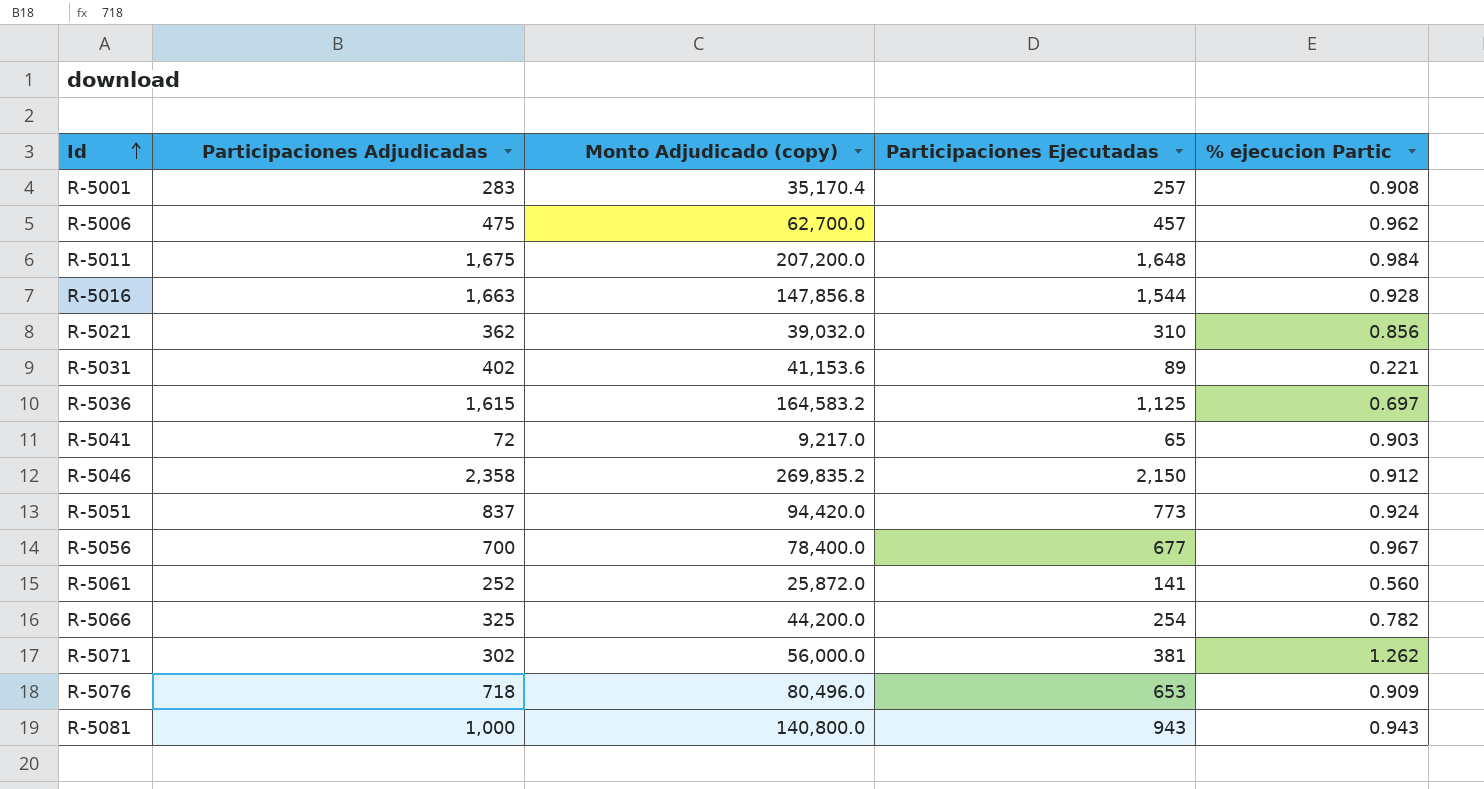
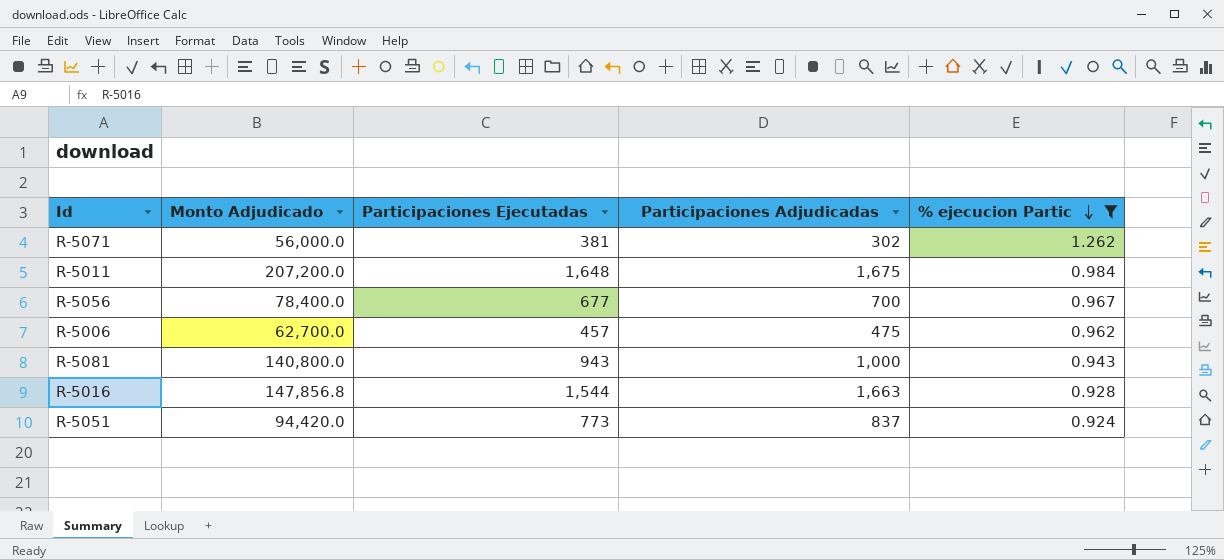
filter: none -> % ejecucion Partic >= 0.924
row order: Id ascending -> % ejecucion Partic descending
column name: Monto Adjudicado (copy) -> Monto Adjudicado
column Participaciones Adjudicadas | position: 2 -> 4

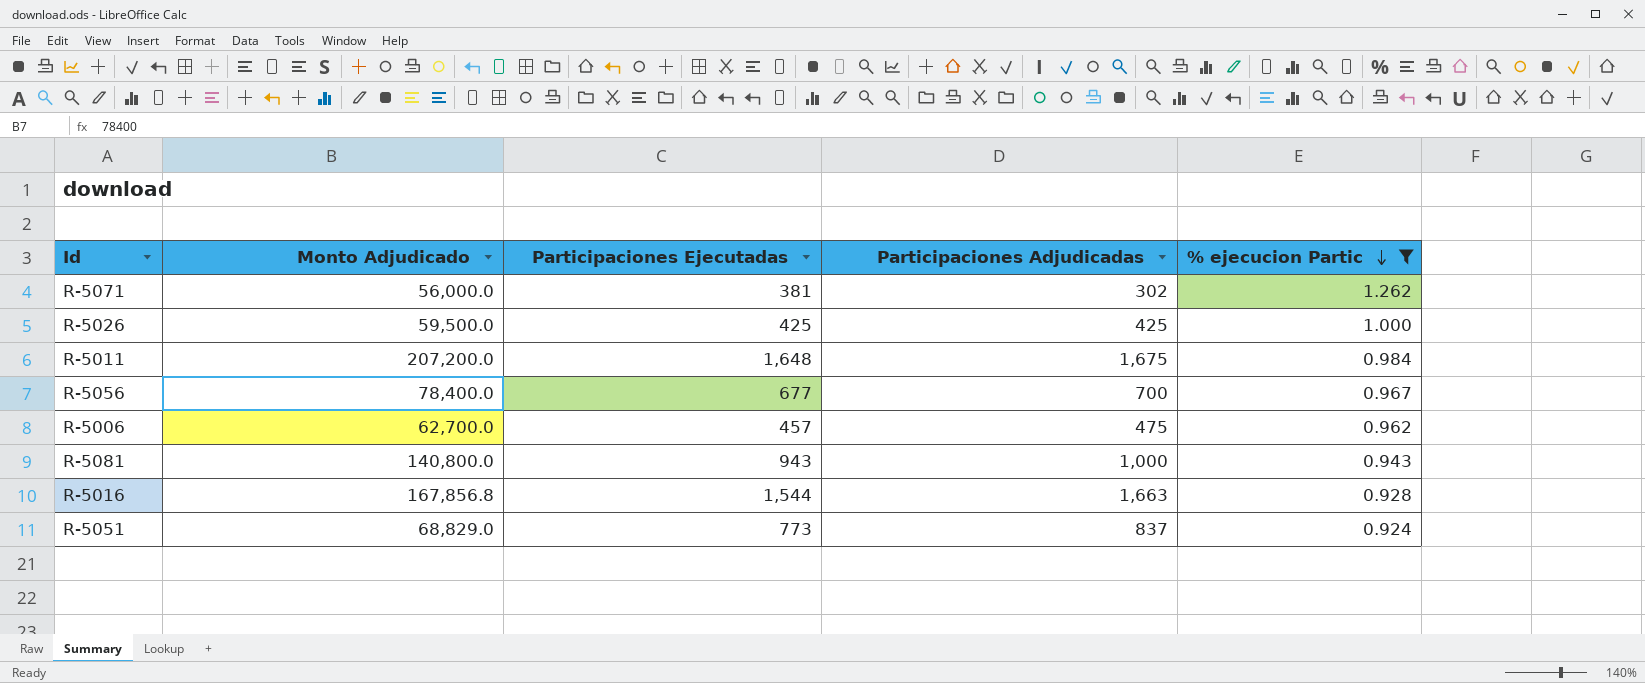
row R-5026: none -> 59,500.0 | 425 | 425 | 1.000
R-5016 | Monto Adjudicado: 147,856.8 -> 167,856.8
R-5051 | Monto Adjudicado: 94,420.0 -> 68,829.0

